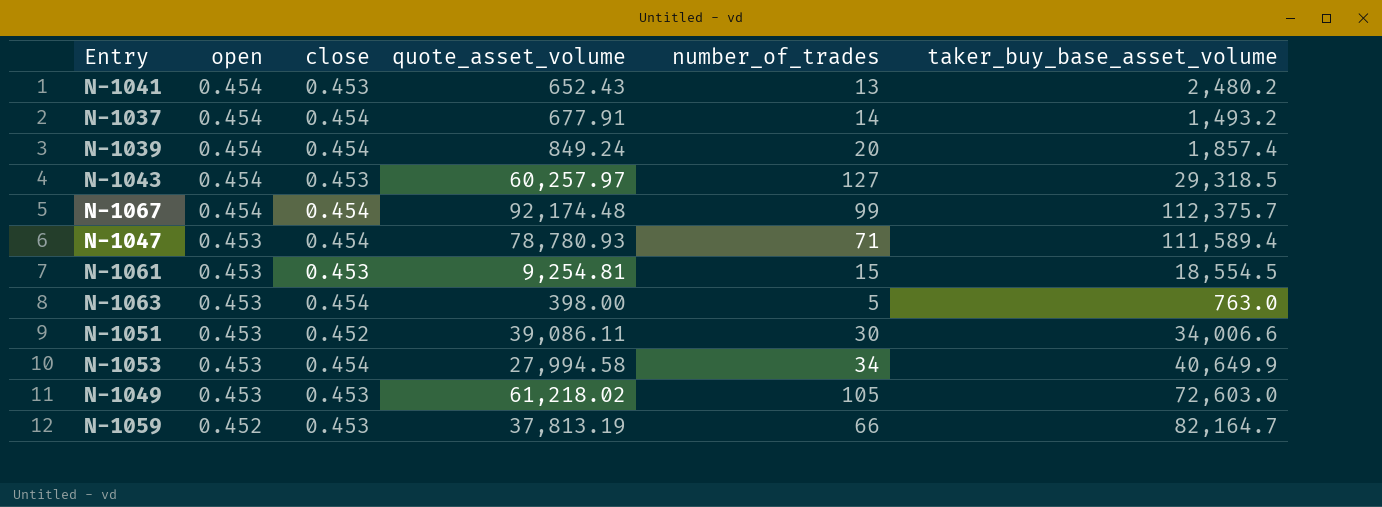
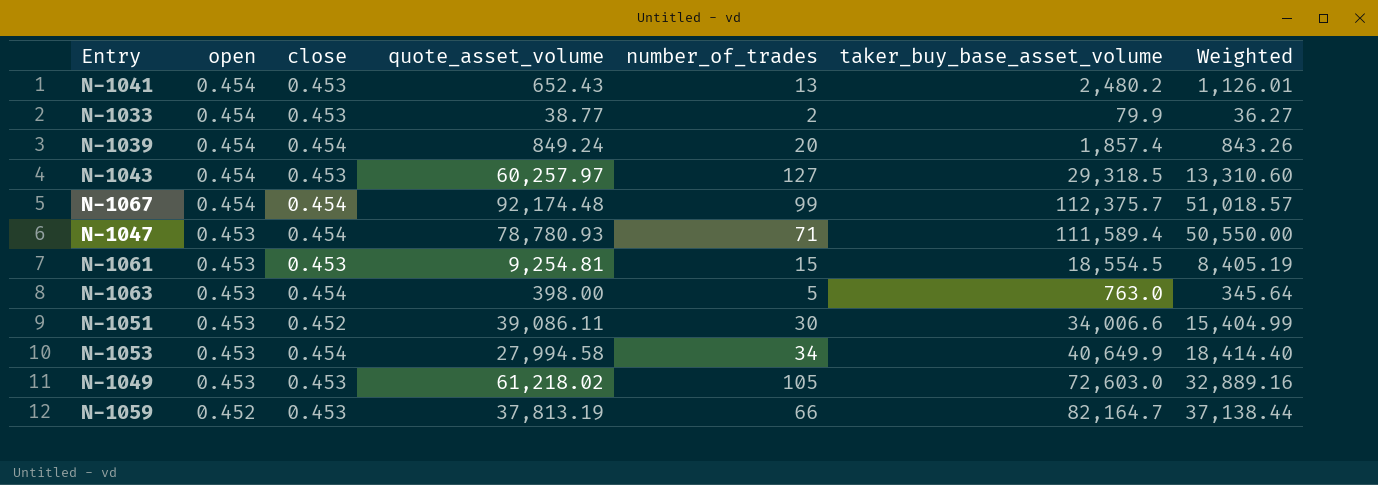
column Weighted | formula: none -> [open] * [taker_buy_base_asset_volume]
row N-1037: 0.454 | 0.454 | 677.91 | 14 | 1,493.2 -> none
row N-1033: none -> 0.454 | 0.453 | 38.77 | 2 | 79.9 | 36.27

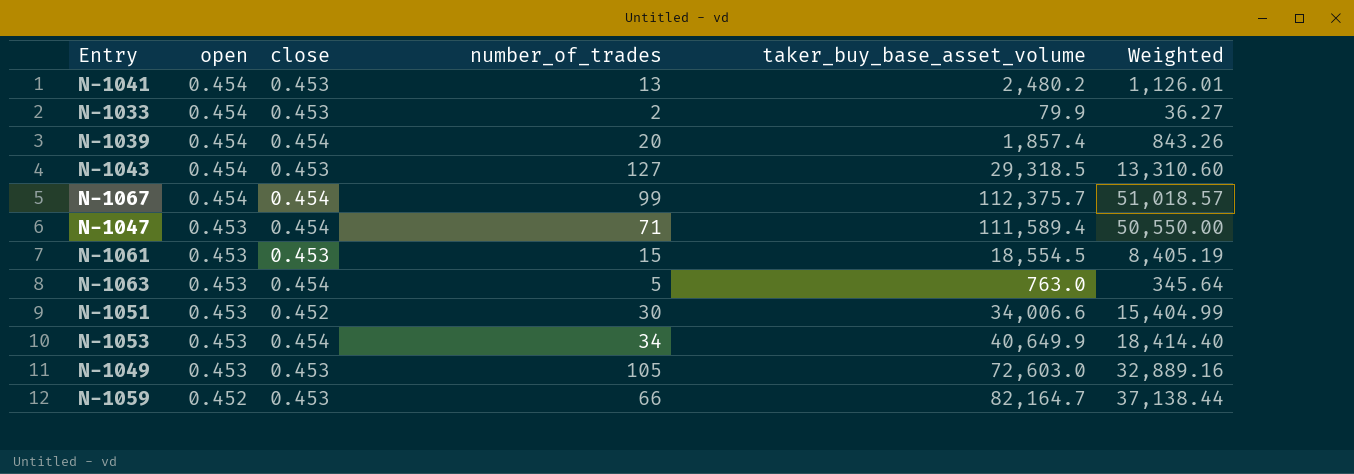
column quote_asset_volume | position: 4 -> none

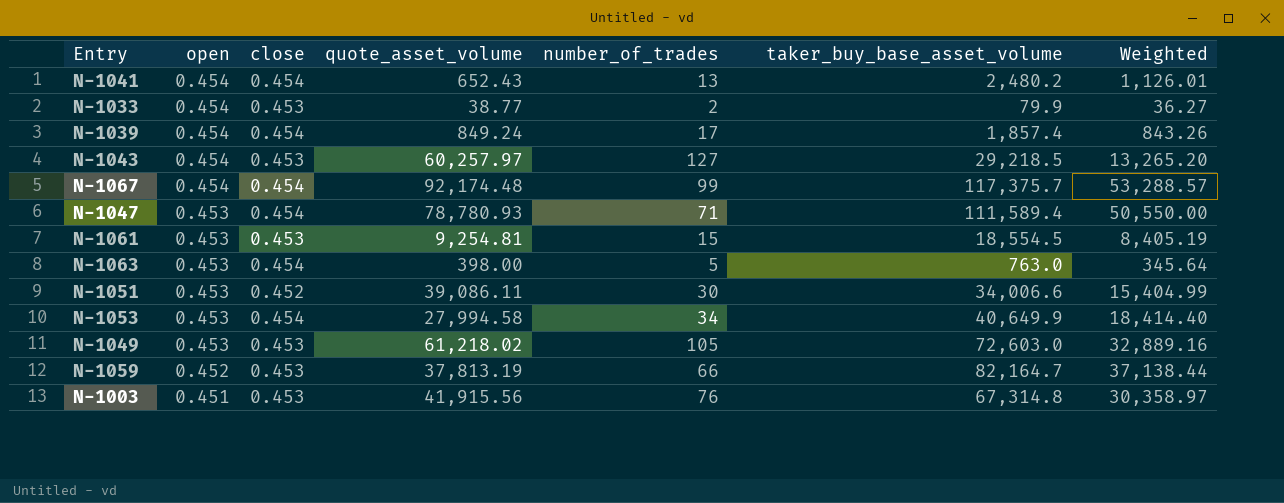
column quote_asset_volume | position: none -> 4
N-1041 | close: 0.453 -> 0.454
N-1039 | number_of_trades: 20 -> 17
N-1043 | taker_buy_base_asset_volume: 29,318.5 -> 29,218.5
N-1043 | Weighted: 13,310.60 -> 13,265.20
N-1067 | taker_buy_base_asset_volume: 112,375.7 -> 117,375.7
N-1067 | Weighted: 51,018.57 -> 53,288.57
row N-1003: none -> 0.451 | 0.453 | 41,915.56 | 76 | 67,314.8 | 30,358.97

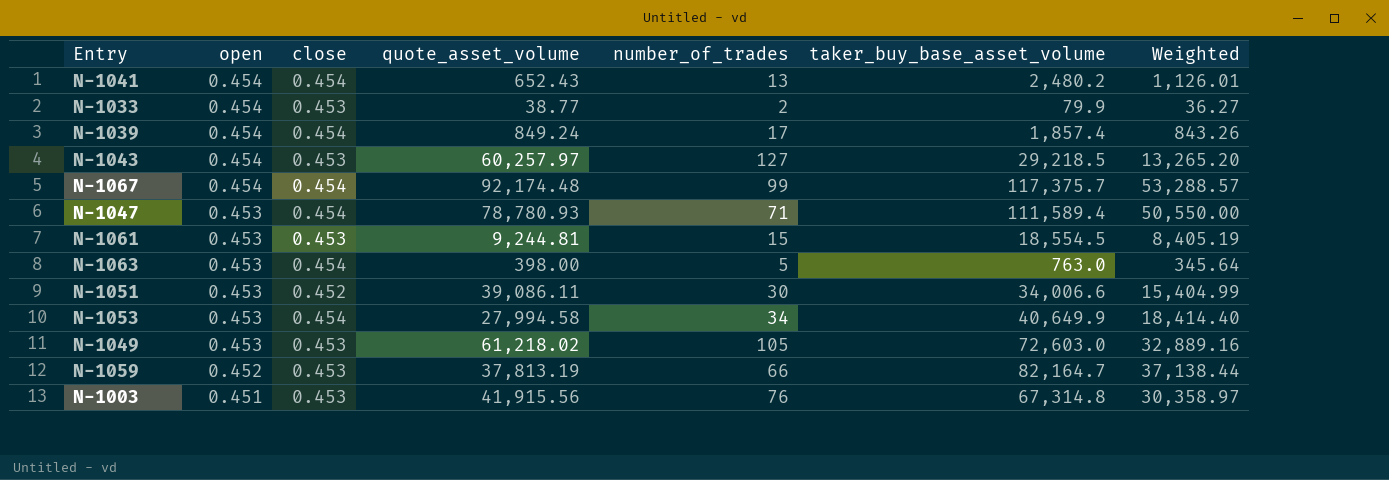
N-1061 | quote_asset_volume: 9,254.81 -> 9,244.81

